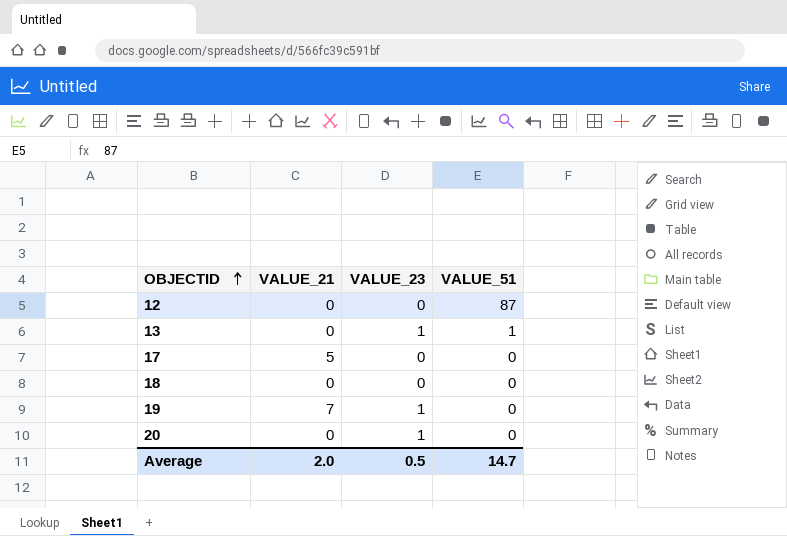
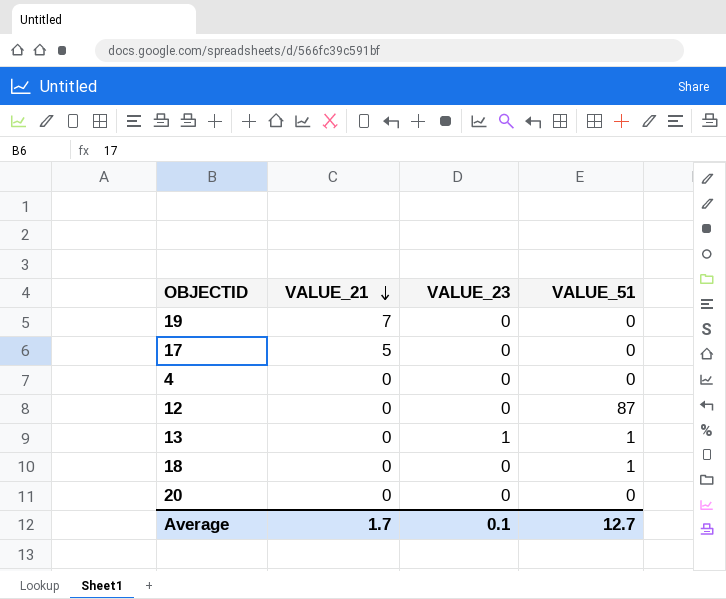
row order: OBJECTID ascending -> VALUE_21 descending
19 | VALUE_23: 1 -> 0
row 4: none -> 0 | 0 | 0
18 | VALUE_51: 0 -> 1
20 | VALUE_23: 1 -> 0
Average | VALUE_21: 2.0 -> 1.7
Average | VALUE_23: 0.5 -> 0.1
Average | VALUE_51: 14.7 -> 12.7

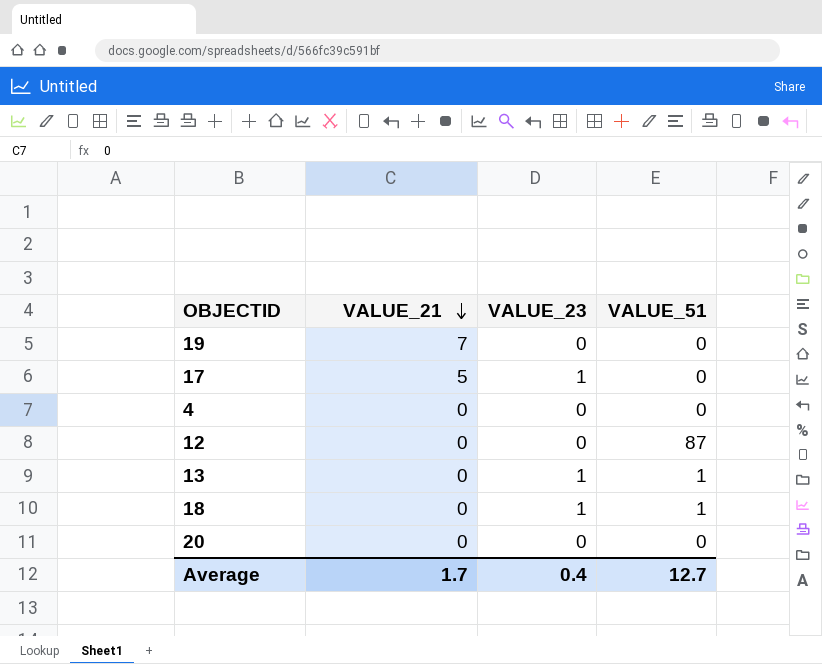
17 | VALUE_23: 0 -> 1
18 | VALUE_23: 0 -> 1
Average | VALUE_23: 0.1 -> 0.4

